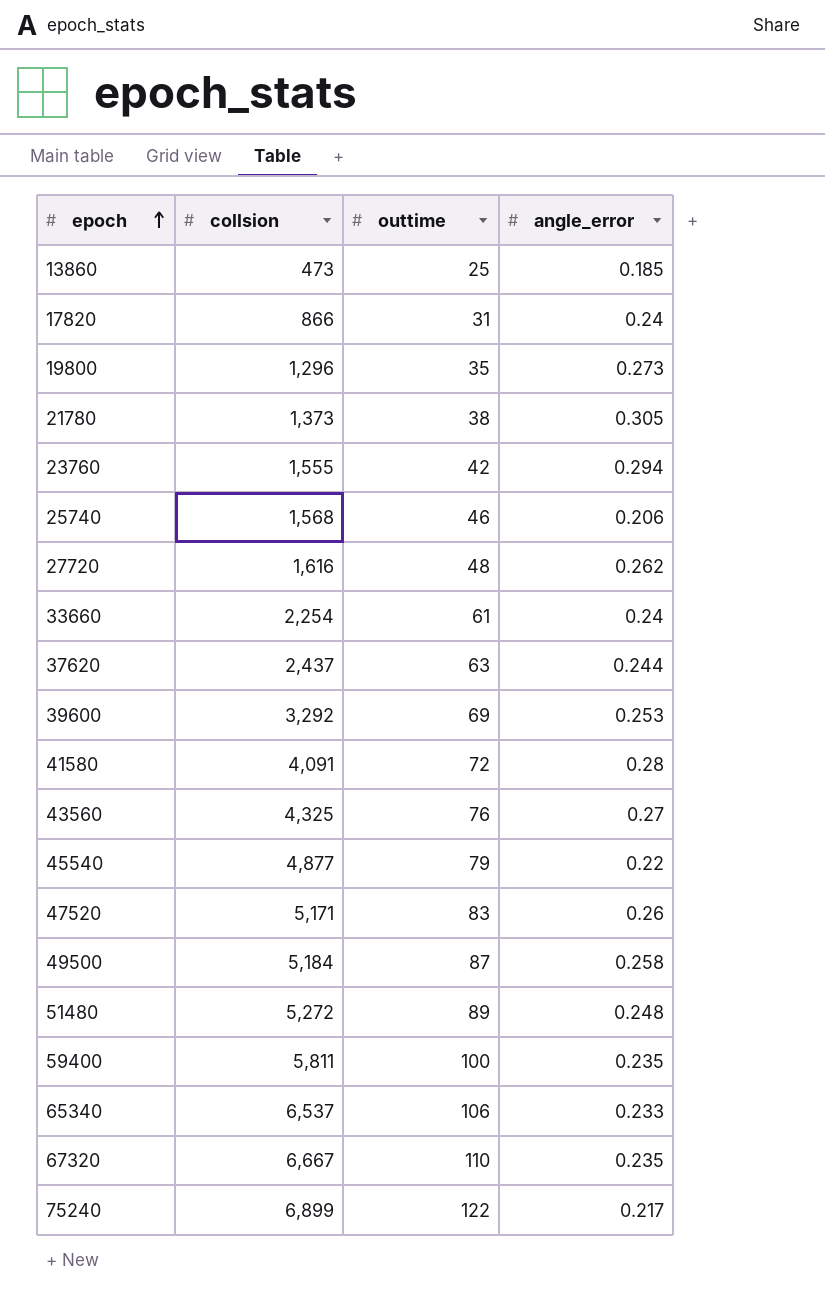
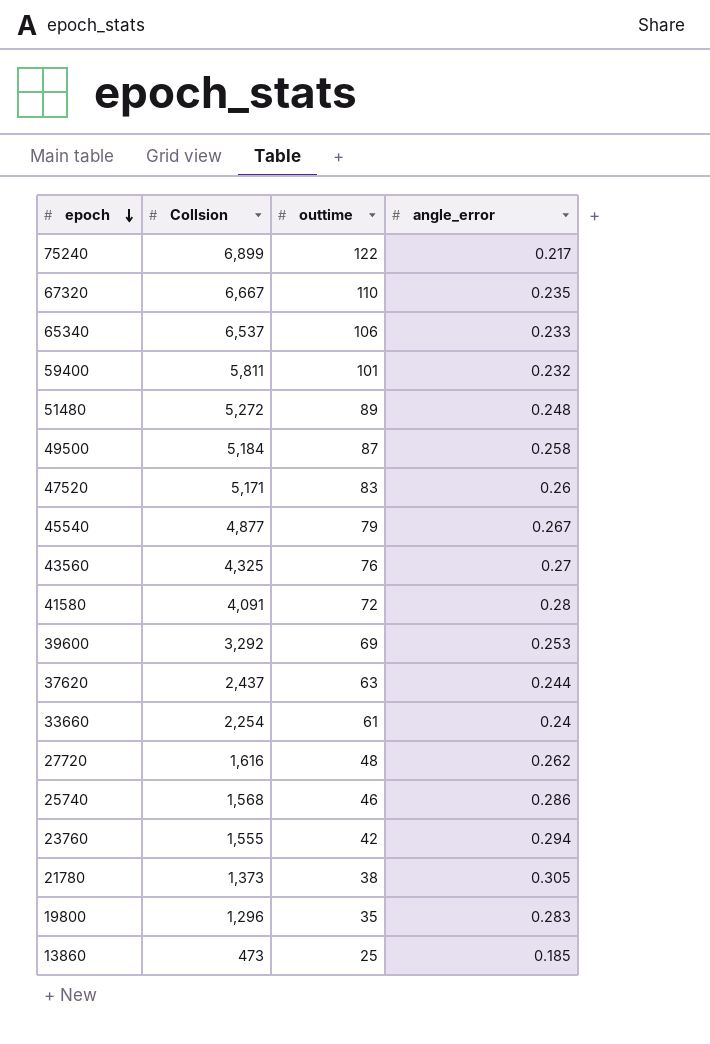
row order: epoch ascending -> epoch descending
column name: collsion -> Collsion
row 17820: 866 | 31 | 0.24 -> none
59400 | outtime: 100 -> 101
59400 | angle_error: 0.235 -> 0.232
45540 | angle_error: 0.22 -> 0.267
25740 | angle_error: 0.206 -> 0.286
19800 | angle_error: 0.273 -> 0.283

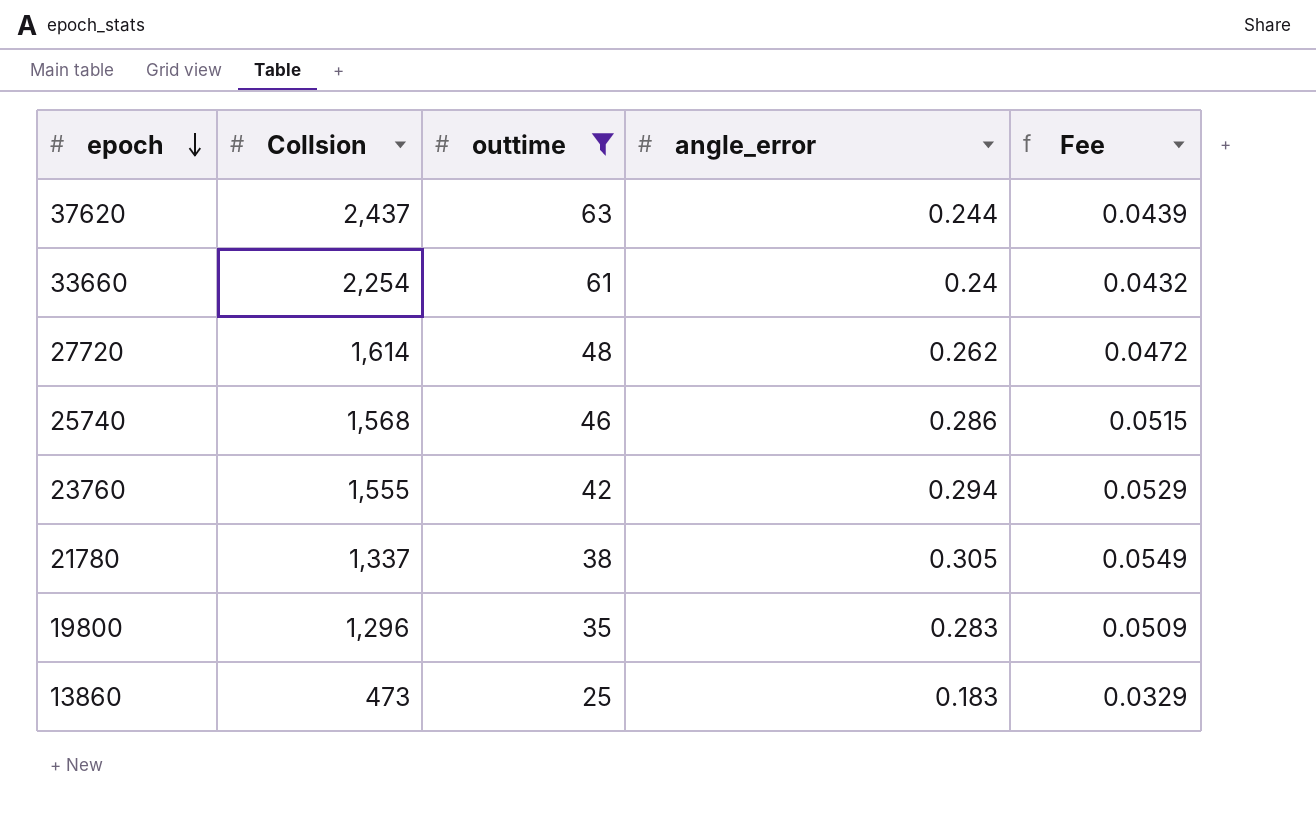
filter: none -> outtime <= 63
column Fee | formula: none -> [angle_error] * 0.18
27720 | Collsion: 1,616 -> 1,614
21780 | Collsion: 1,373 -> 1,337
13860 | angle_error: 0.185 -> 0.183

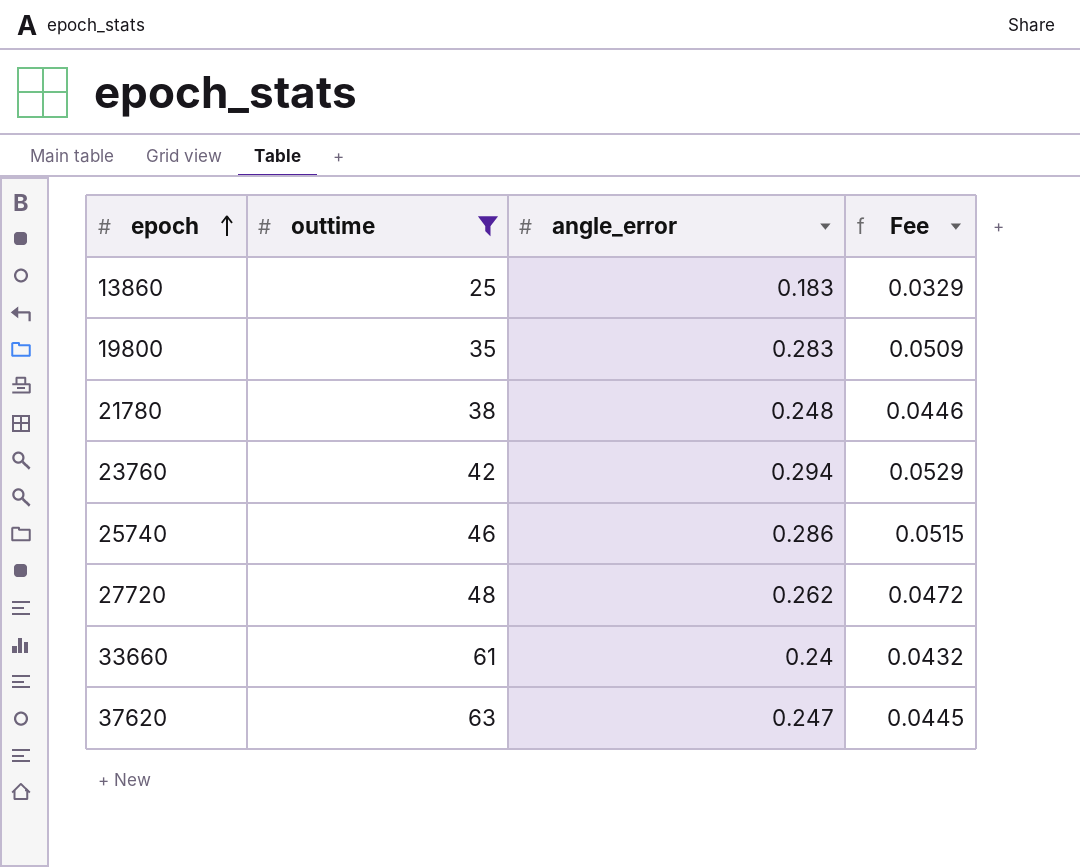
row order: epoch descending -> epoch ascending
column Collsion | position: 2 -> none
21780 | angle_error: 0.305 -> 0.248
21780 | Fee: 0.0549 -> 0.0446
37620 | angle_error: 0.244 -> 0.247
37620 | Fee: 0.0439 -> 0.0445

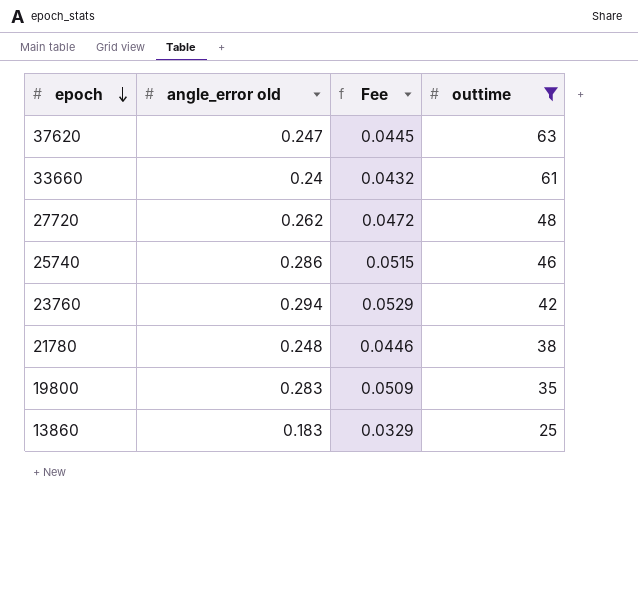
row order: epoch ascending -> epoch descending
column name: angle_error -> angle_error old
column outtime | position: 2 -> 4

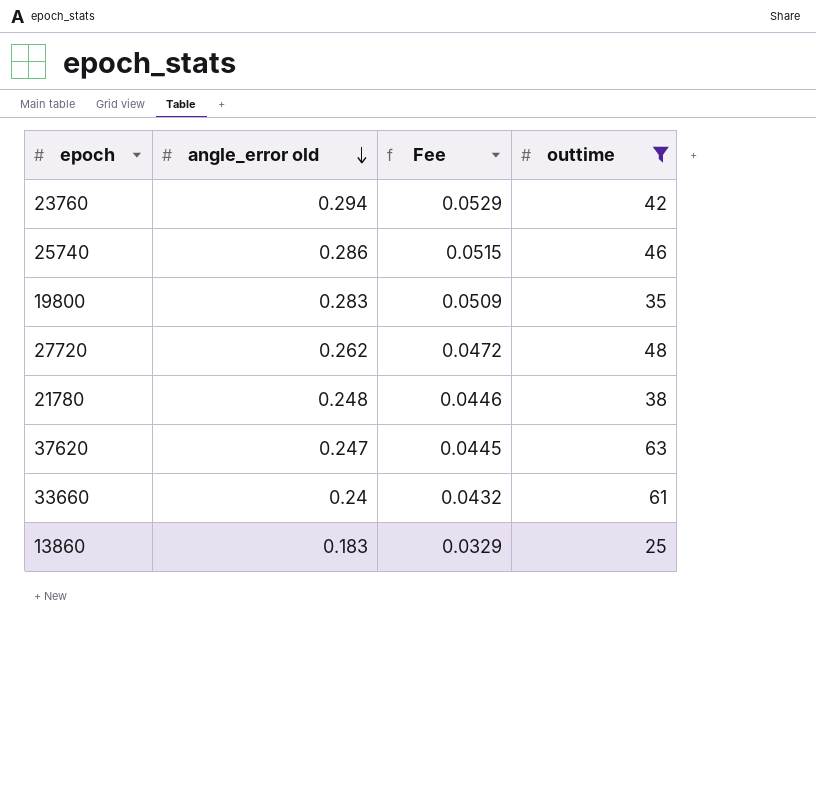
row order: epoch descending -> angle_error old descending

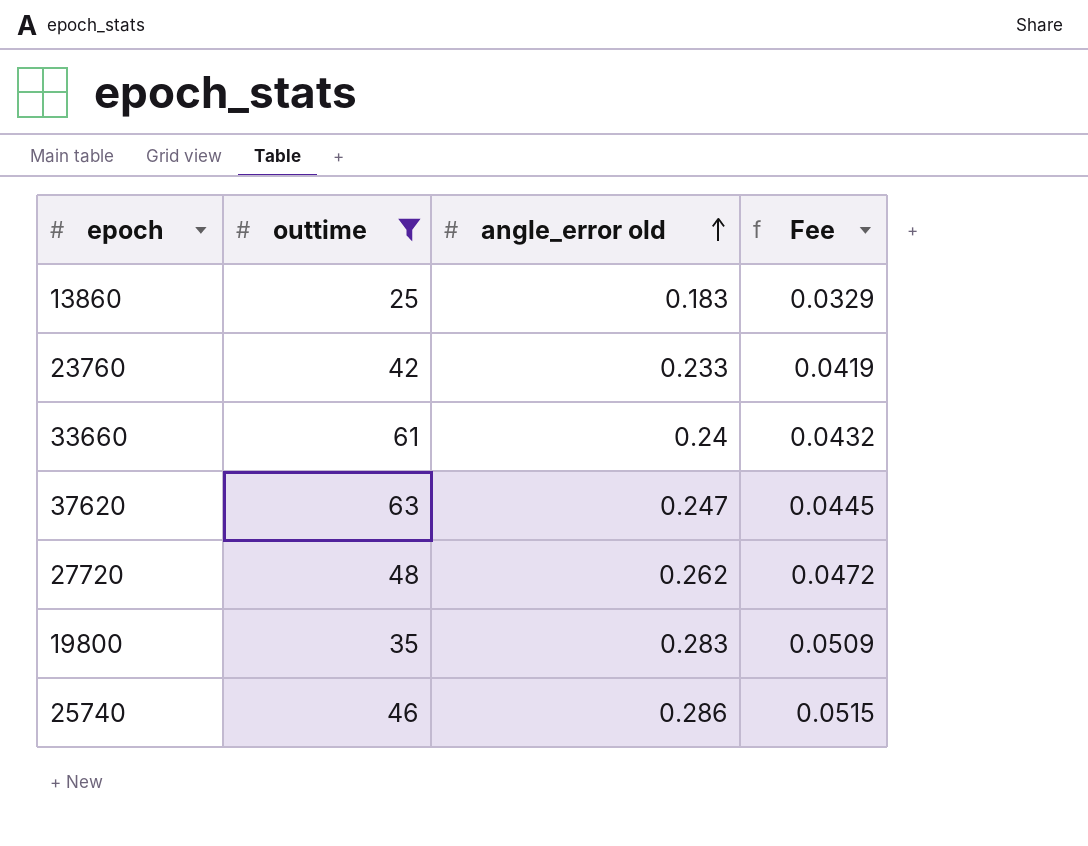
row order: angle_error old descending -> angle_error old ascending
column outtime | position: 4 -> 2
row 21780: 0.248 | 0.0446 | 38 -> none
23760 | angle_error old: 0.294 -> 0.233
23760 | Fee: 0.0529 -> 0.0419

